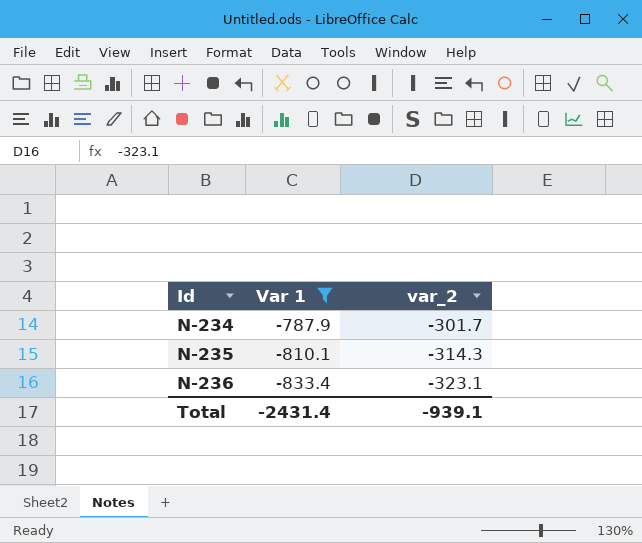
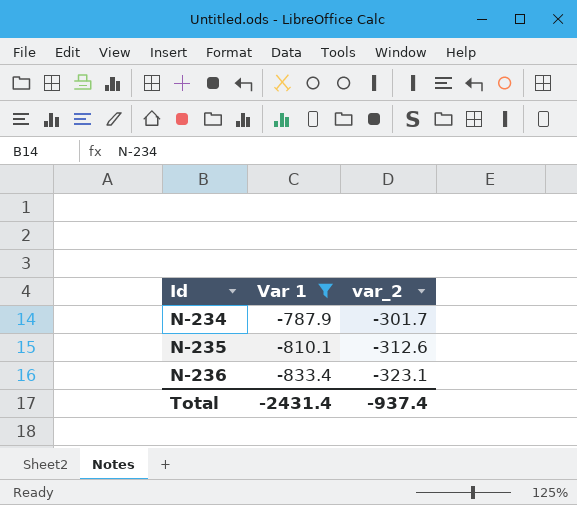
N-235 | var_2: -314.3 -> -312.6
Total | var_2: -939.1 -> -937.4

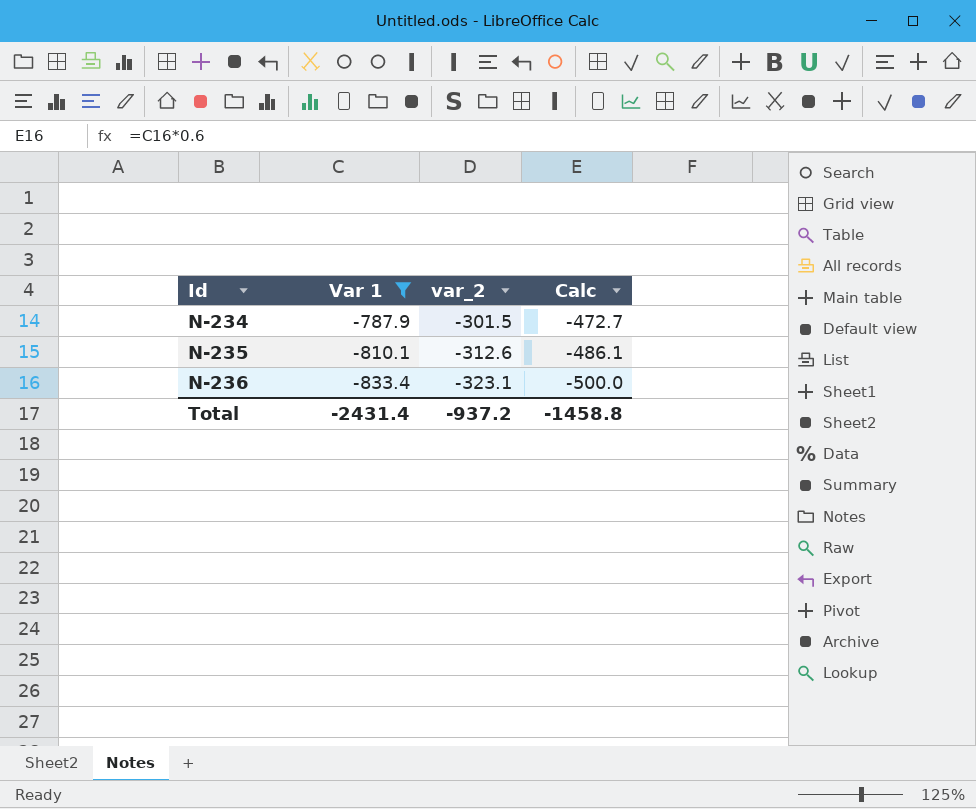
column Calc | formula: none -> [Var 1] * 0.6
N-234 | var_2: -301.7 -> -301.5
Total | var_2: -937.4 -> -937.2

